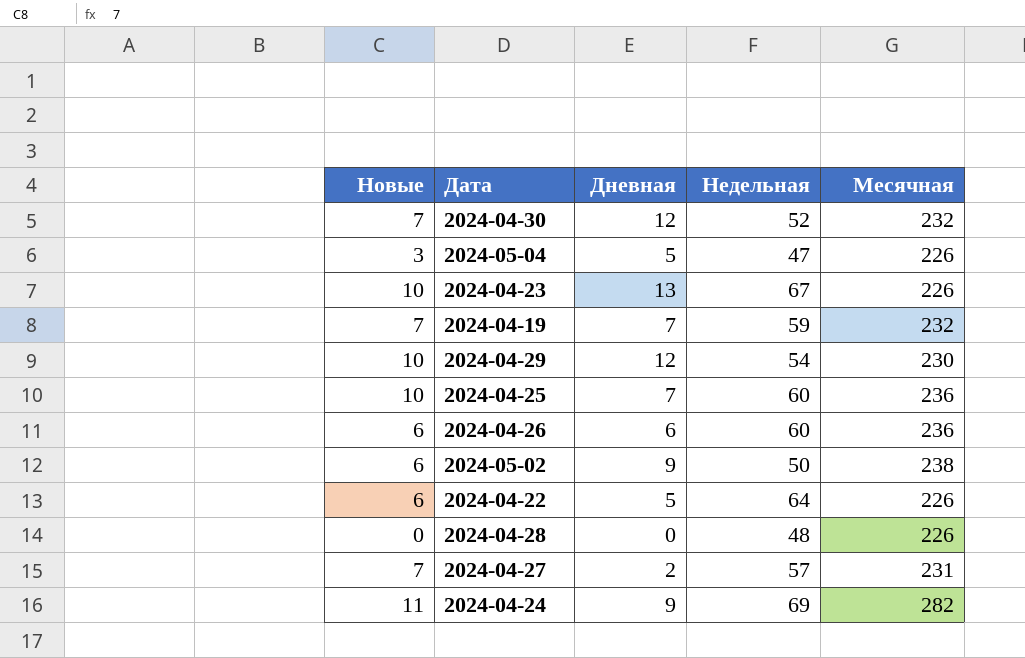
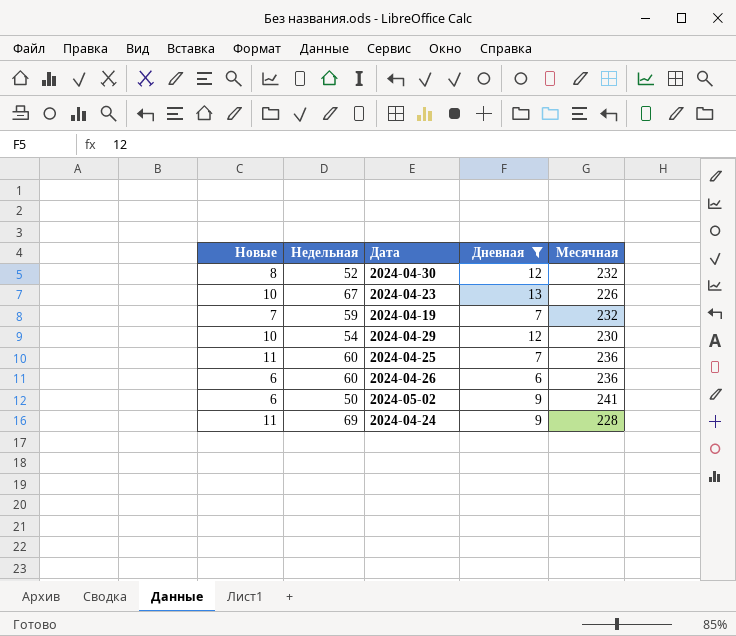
filter: none -> Дневная >= 6
column Недельная | position: 4 -> 2
2024-04-30 | Новые: 7 -> 8
2024-04-25 | Новые: 10 -> 11
2024-05-02 | Месячная: 238 -> 241
2024-04-24 | Месячная: 282 -> 228

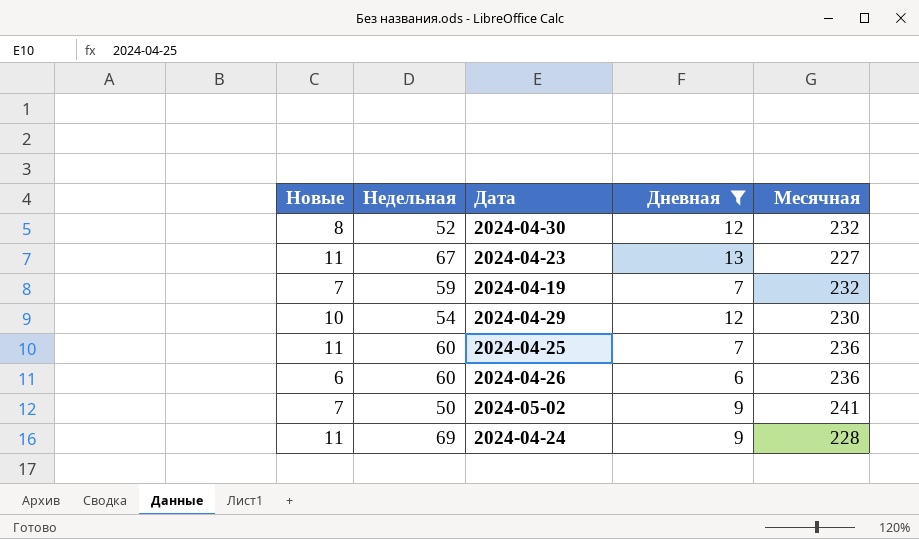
2024-04-23 | Новые: 10 -> 11
2024-04-23 | Месячная: 226 -> 227
2024-05-02 | Новые: 6 -> 7

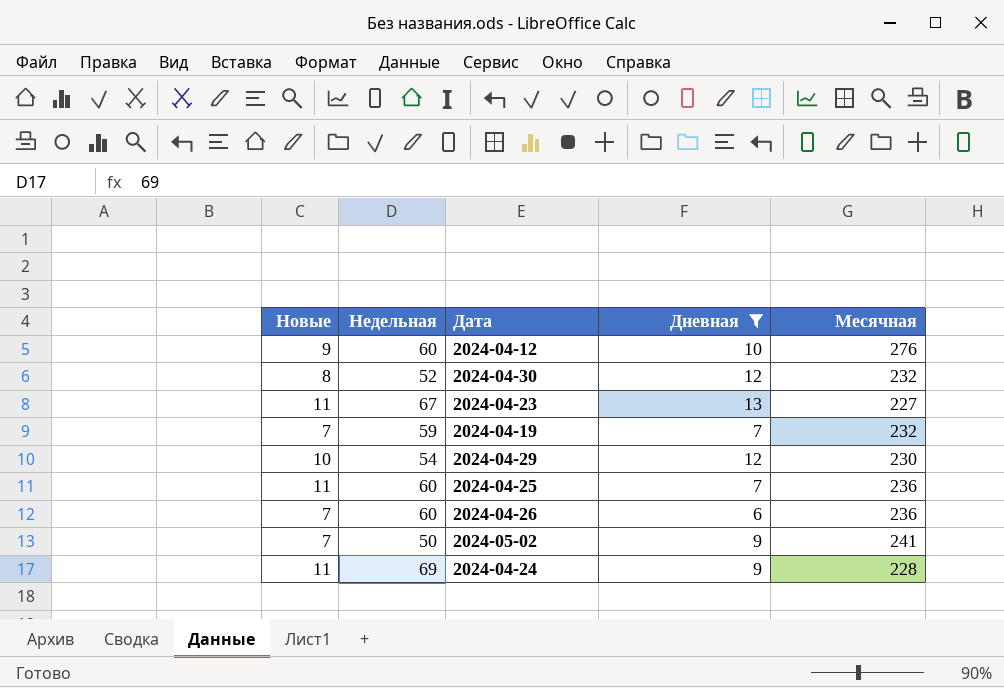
row 2024-04-12: none -> 9 | 60 | 10 | 276
2024-04-26 | Новые: 6 -> 7

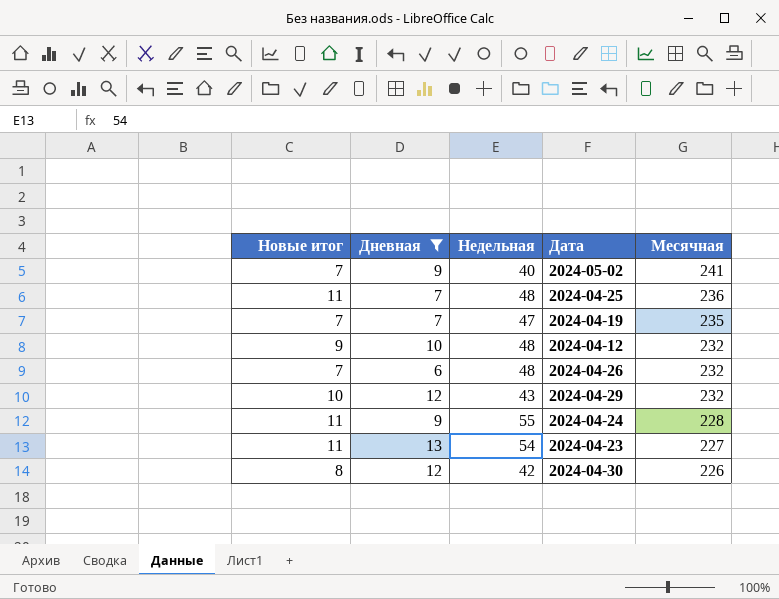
row order: none -> Месячная descending
column name: Новые -> Новые итог
column Дневная | position: 4 -> 2
2024-05-02 | Недельная: 50 -> 40
2024-04-25 | Недельная: 60 -> 48
2024-04-19 | Недельная: 59 -> 47
2024-04-19 | Месячная: 232 -> 235
2024-04-12 | Недельная: 60 -> 48
2024-04-12 | Месячная: 276 -> 232
2024-04-26 | Недельная: 60 -> 48
2024-04-26 | Месячная: 236 -> 232
2024-04-29 | Недельная: 54 -> 43
2024-04-29 | Месячная: 230 -> 232
2024-04-24 | Недельная: 69 -> 55
2024-04-23 | Недельная: 67 -> 54
2024-04-30 | Недельная: 52 -> 42
2024-04-30 | Месячная: 232 -> 226

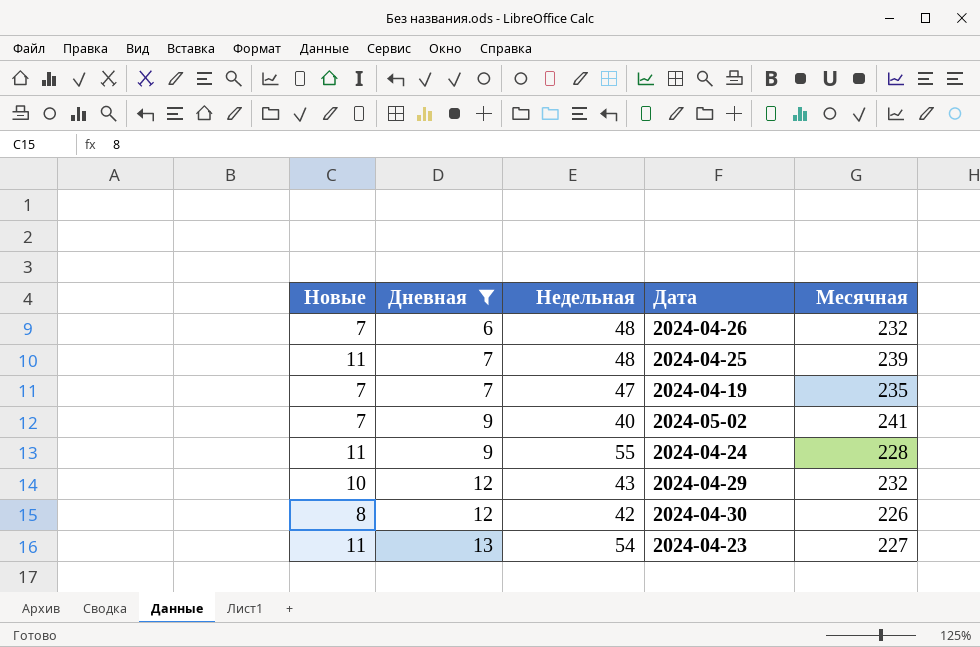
row order: Месячная descending -> Дневная ascending
column name: Новые итог -> Новые
row 2024-04-12: 9 | 10 | 48 | 232 -> none
2024-04-25 | Месячная: 236 -> 239

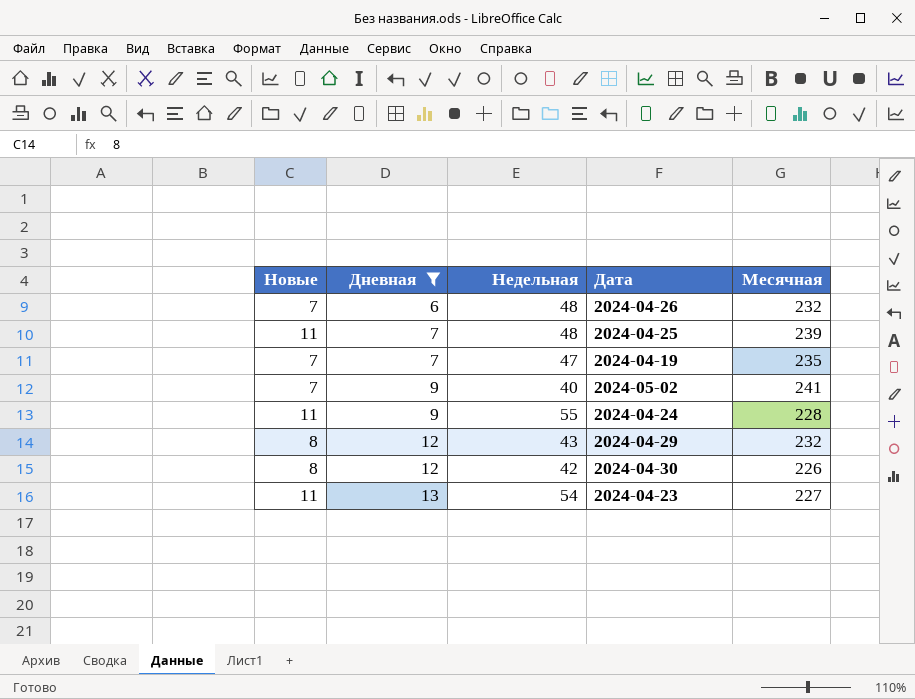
2024-04-29 | Новые: 10 -> 8

